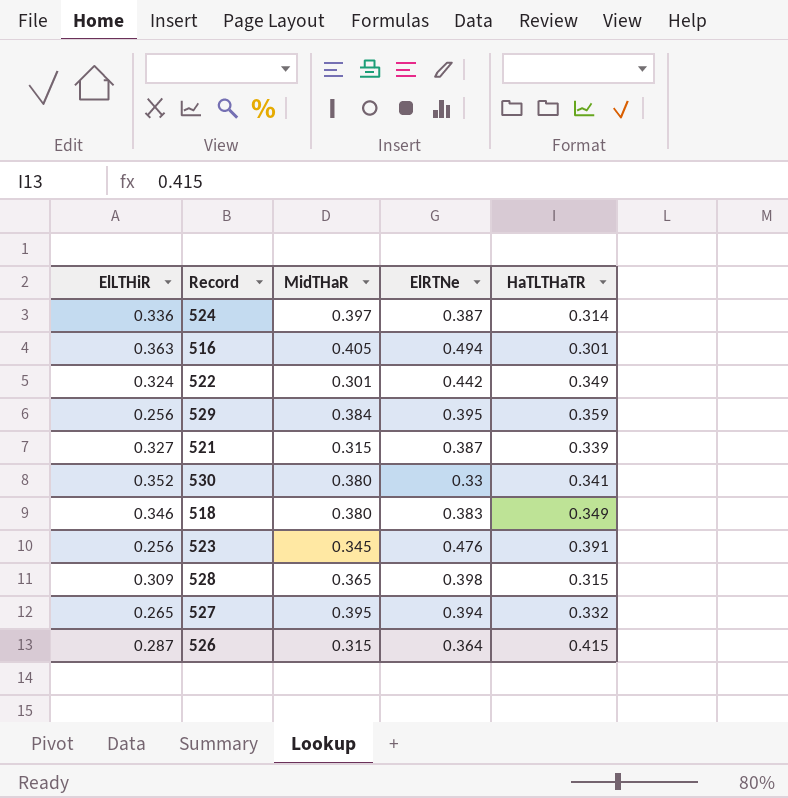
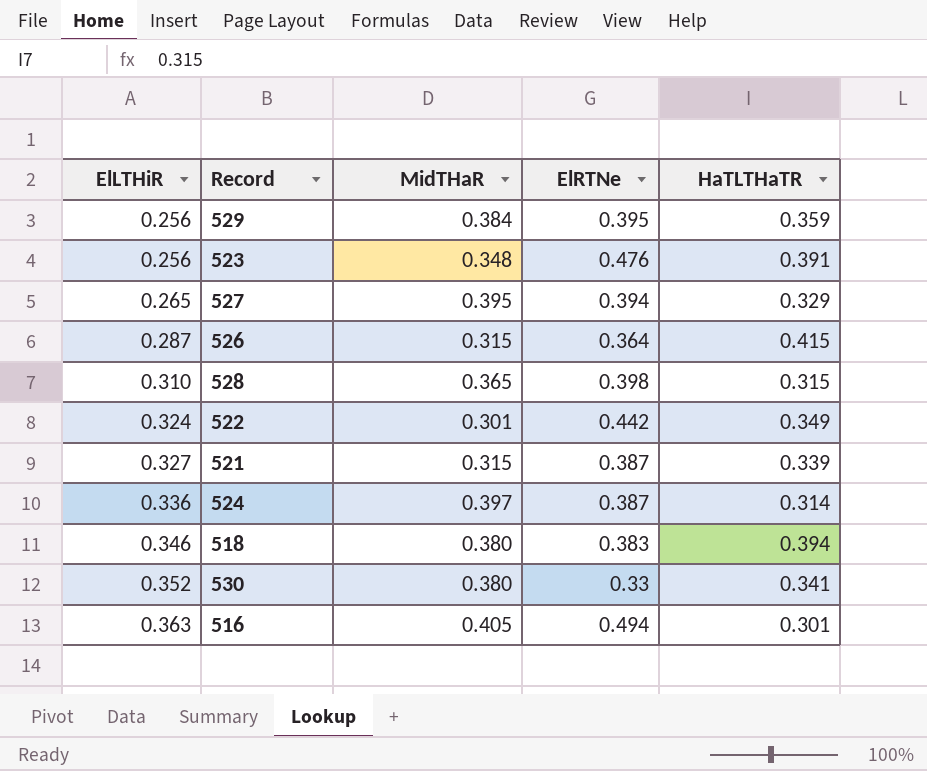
row order: none -> ElLTHiR ascending
523 | MidTHaR: 0.345 -> 0.348
527 | HaTLTHaTR: 0.332 -> 0.329
528 | ElLTHiR: 0.309 -> 0.310
518 | HaTLTHaTR: 0.349 -> 0.394

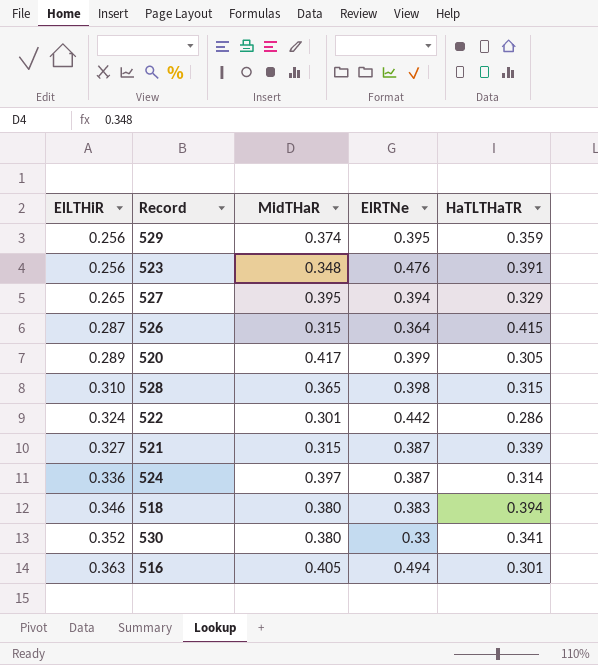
529 | MidTHaR: 0.384 -> 0.374
row 520: none -> 0.289 | 0.417 | 0.399 | 0.305
522 | HaTLTHaTR: 0.349 -> 0.286

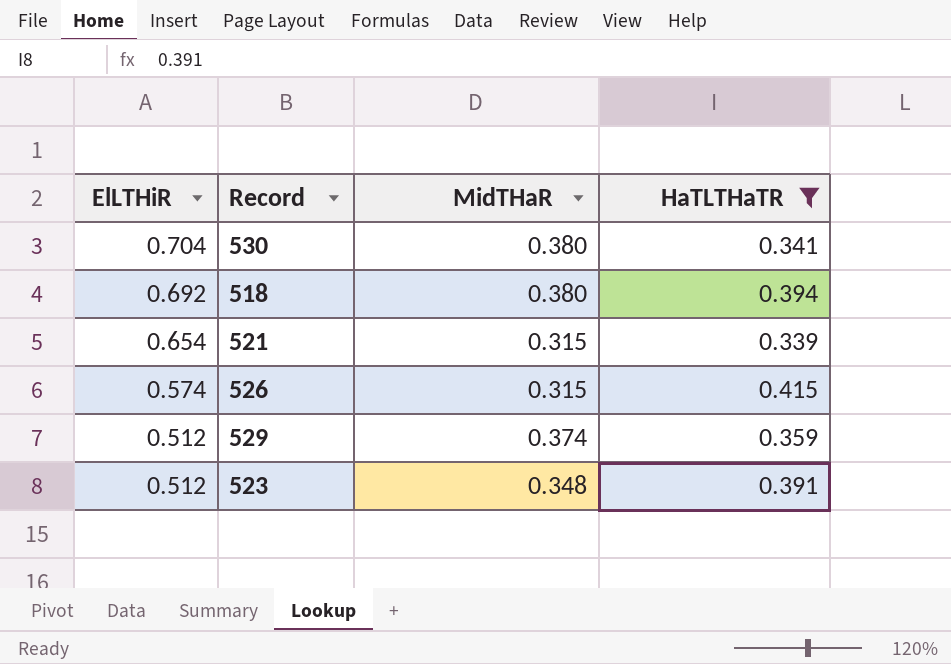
filter: none -> HaTLTHaTR >= 0.339
row order: ElLTHiR ascending -> ElLTHiR descending
column ElRTNe | position: 4 -> none
530 | ElLTHiR: 0.352 -> 0.704
518 | ElLTHiR: 0.346 -> 0.692
521 | ElLTHiR: 0.327 -> 0.654
526 | ElLTHiR: 0.287 -> 0.574
529 | ElLTHiR: 0.256 -> 0.512
523 | ElLTHiR: 0.256 -> 0.512

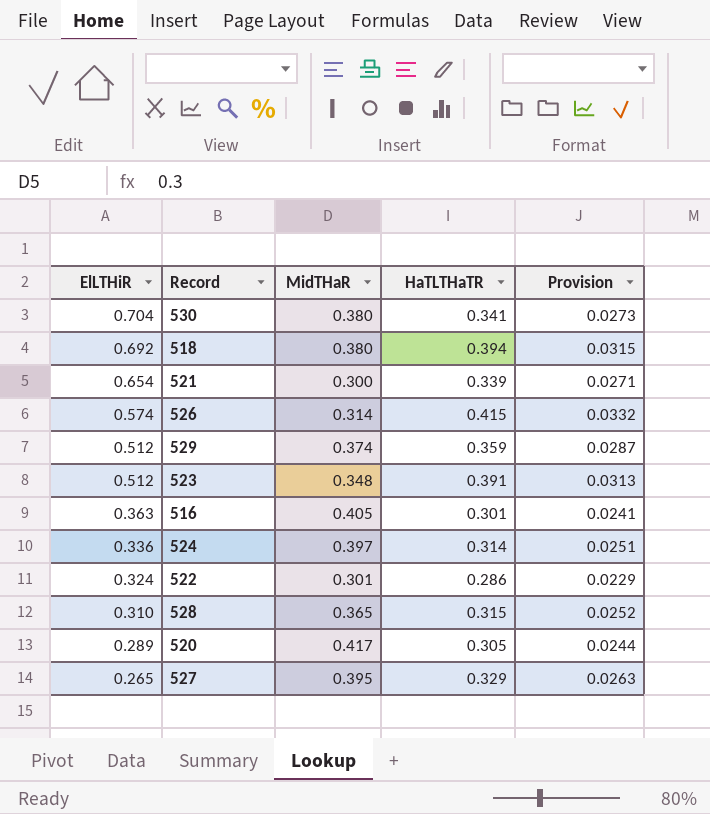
filter: HaTLTHaTR >= 0.339 -> none
column Provision | formula: none -> [HaTLTHaTR] * 0.08
521 | MidTHaR: 0.315 -> 0.300
526 | MidTHaR: 0.315 -> 0.314

